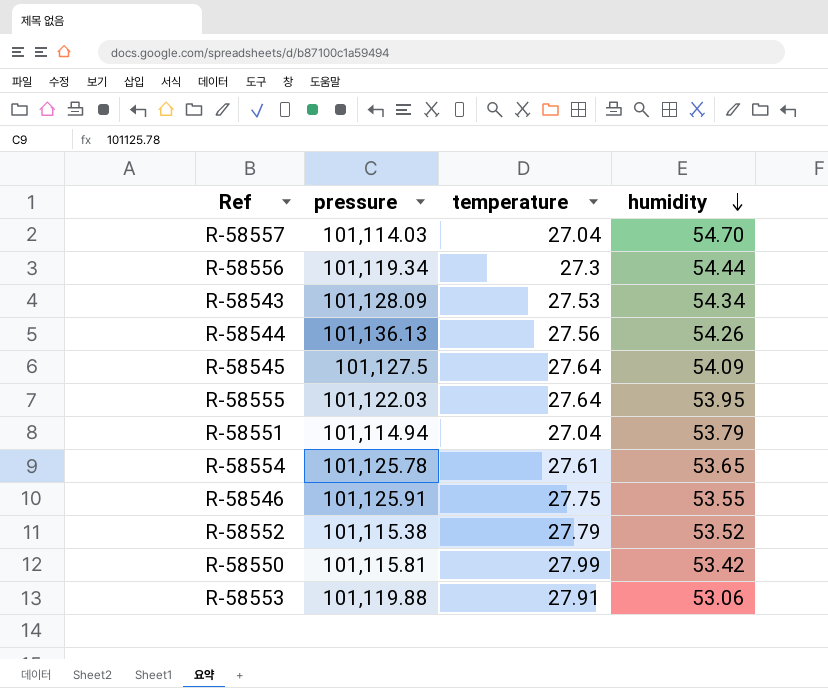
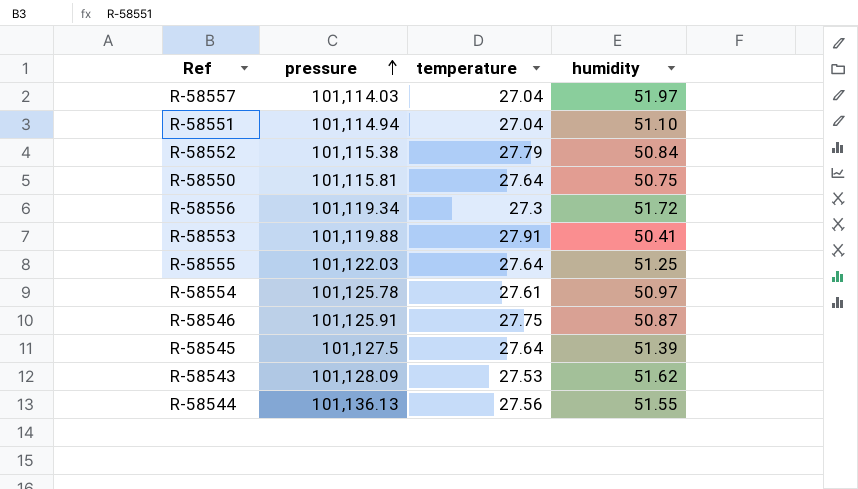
row order: humidity descending -> pressure ascending
R-58557 | humidity: 54.70 -> 51.97
R-58551 | humidity: 53.79 -> 51.10
R-58552 | humidity: 53.52 -> 50.84
R-58550 | temperature: 27.99 -> 27.64
R-58550 | humidity: 53.42 -> 50.75
R-58556 | humidity: 54.44 -> 51.72
R-58553 | humidity: 53.06 -> 50.41
R-58555 | humidity: 53.95 -> 51.25
R-58554 | humidity: 53.65 -> 50.97
R-58546 | humidity: 53.55 -> 50.87
R-58545 | humidity: 54.09 -> 51.39
R-58543 | humidity: 54.34 -> 51.62
R-58544 | humidity: 54.26 -> 51.55

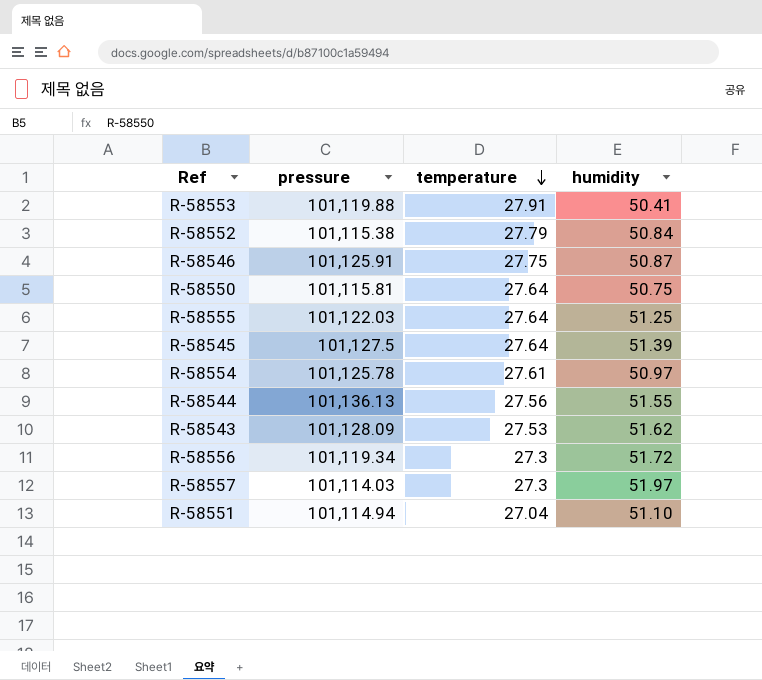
row order: pressure ascending -> temperature descending
R-58557 | temperature: 27.04 -> 27.3

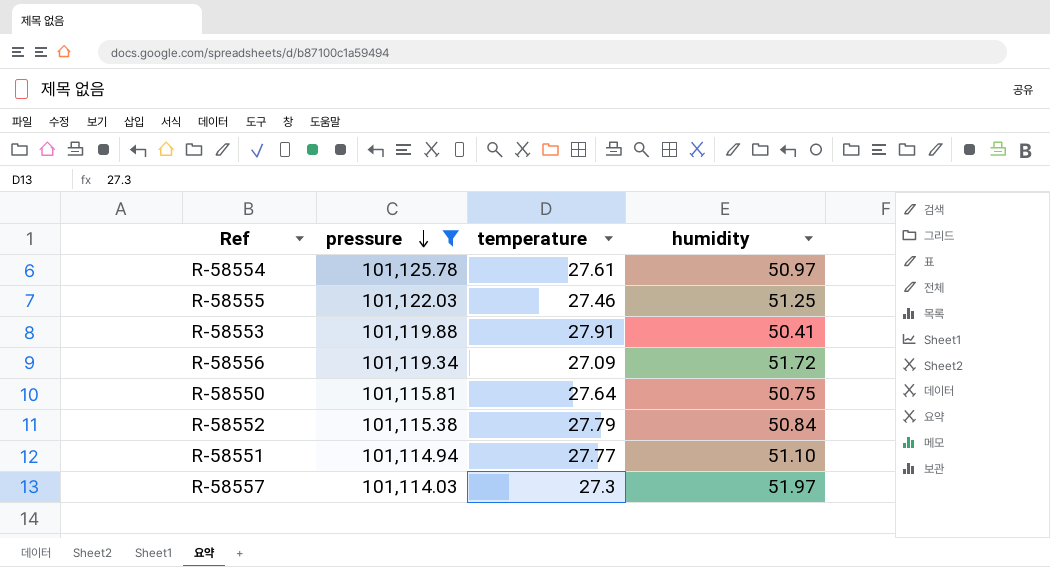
filter: none -> pressure <= 101,125.78
row order: temperature descending -> pressure descending
R-58555 | temperature: 27.64 -> 27.46
R-58556 | temperature: 27.3 -> 27.09
R-58551 | temperature: 27.04 -> 27.77

